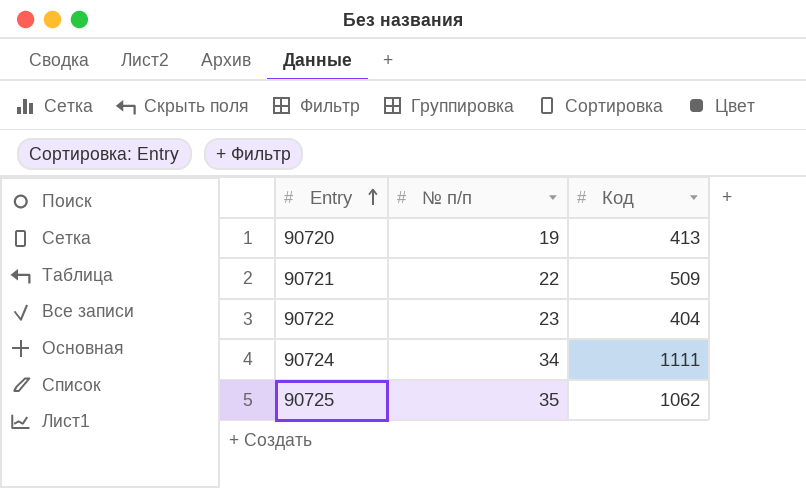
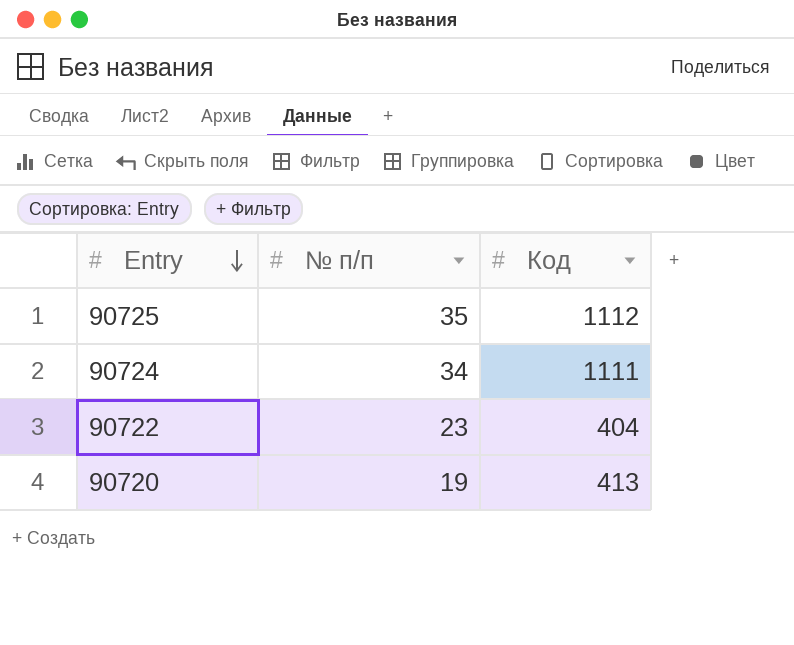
row order: Entry ascending -> Entry descending
row 90721: 22 | 509 -> none
90725 | Код: 1062 -> 1112

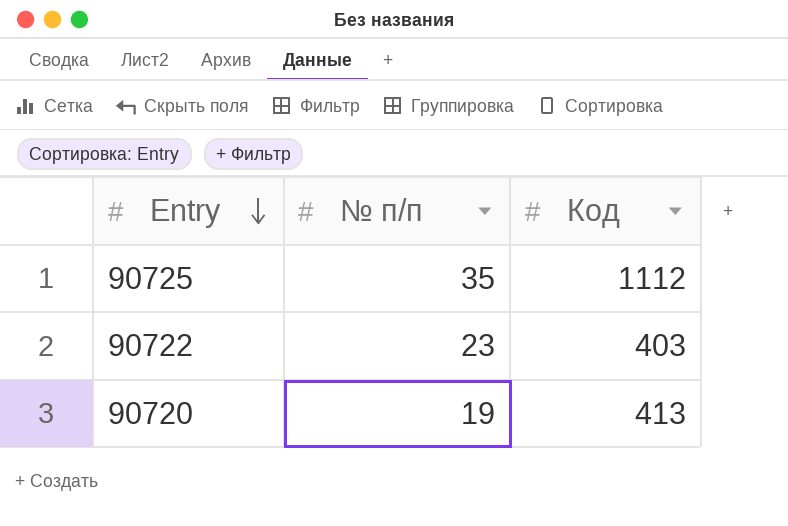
row 90724: 34 | 1111 -> none
90722 | Код: 404 -> 403

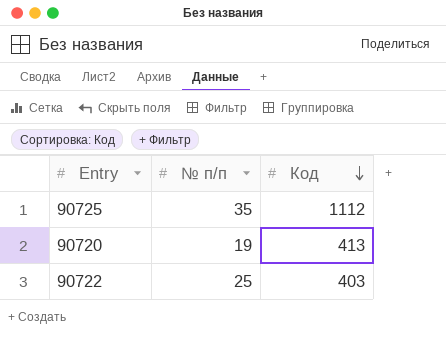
row order: Entry descending -> Код descending
90722 | № п/п: 23 -> 25

